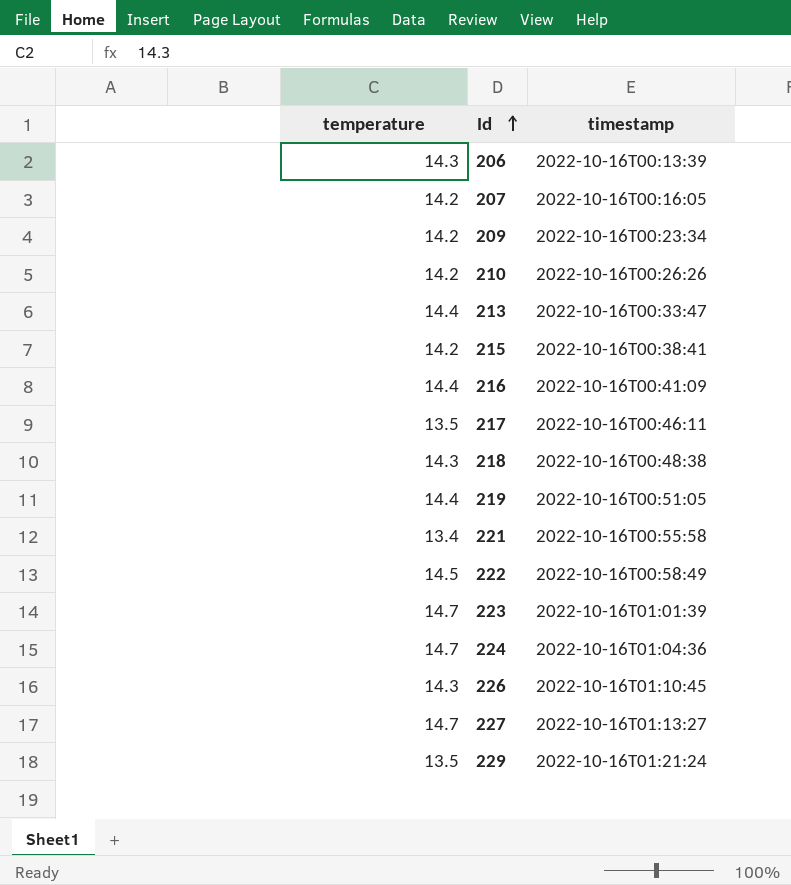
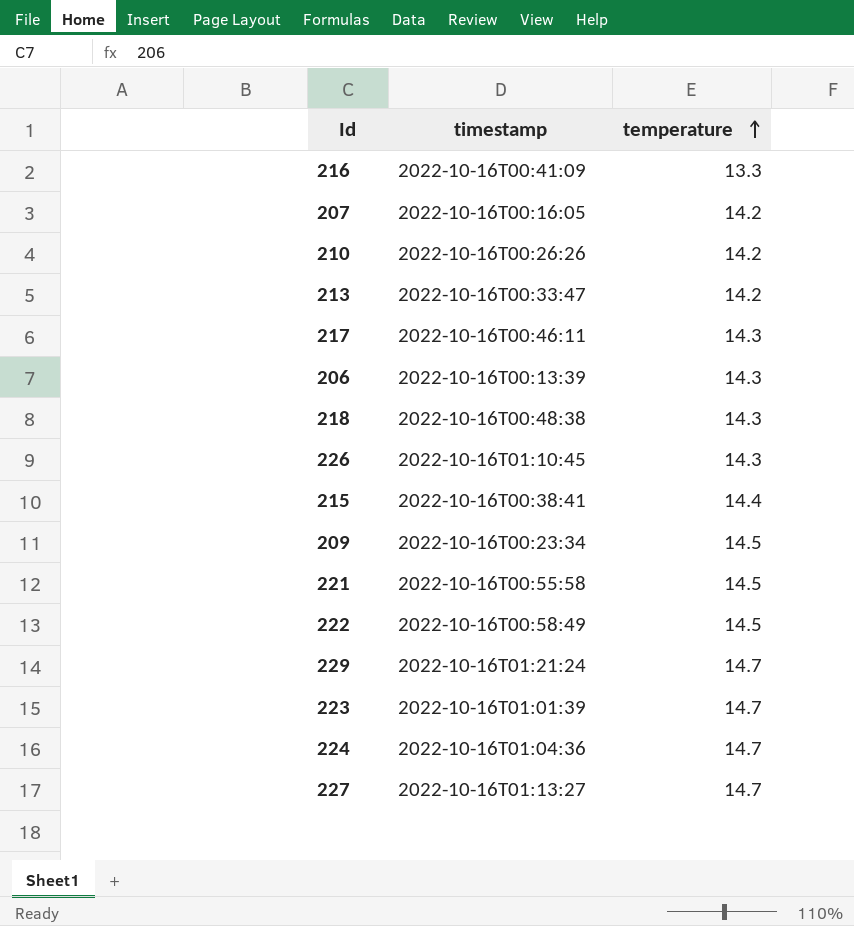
row order: Id ascending -> temperature ascending
column temperature | position: 1 -> 3
row 219: 14.4 | 2022-10-16T00:51:05 -> none
216 | temperature: 14.4 -> 13.3
213 | temperature: 14.4 -> 14.2
217 | temperature: 13.5 -> 14.3
215 | temperature: 14.2 -> 14.4
209 | temperature: 14.2 -> 14.5
221 | temperature: 13.4 -> 14.5
229 | temperature: 13.5 -> 14.7

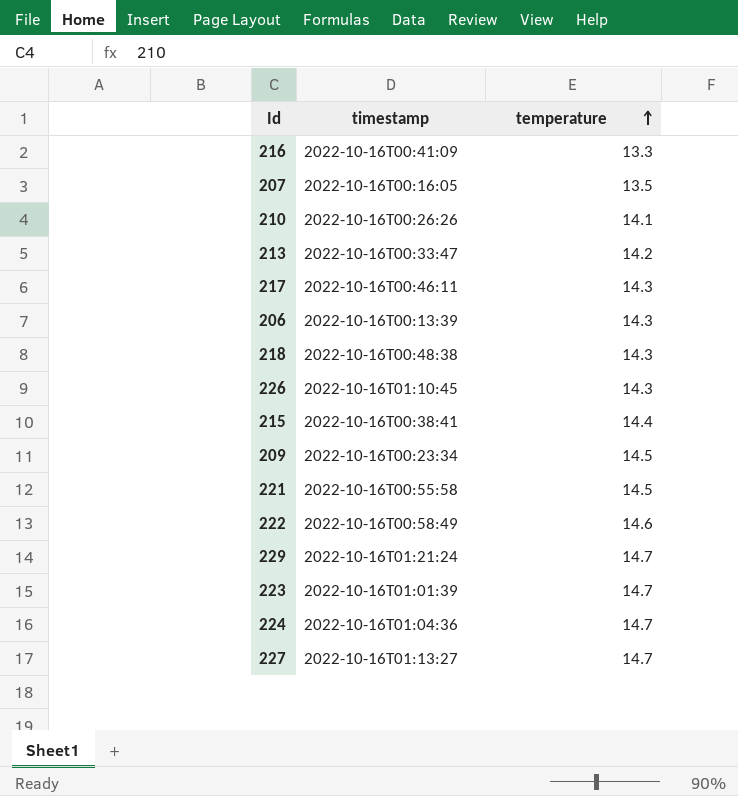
207 | temperature: 14.2 -> 13.5
210 | temperature: 14.2 -> 14.1
222 | temperature: 14.5 -> 14.6

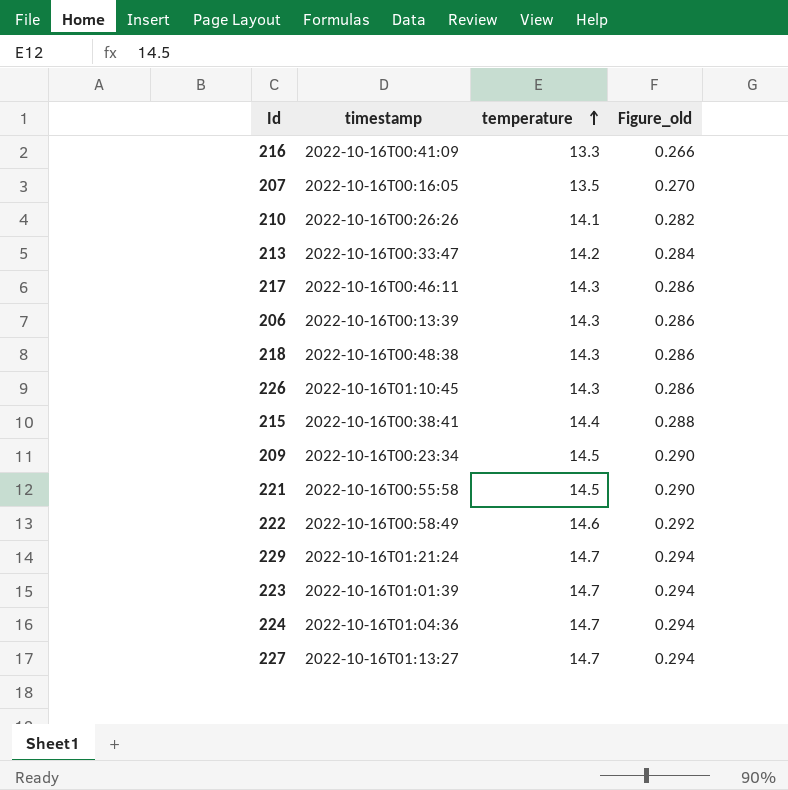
column Figure_old | formula: none -> [temperature] * 0.02

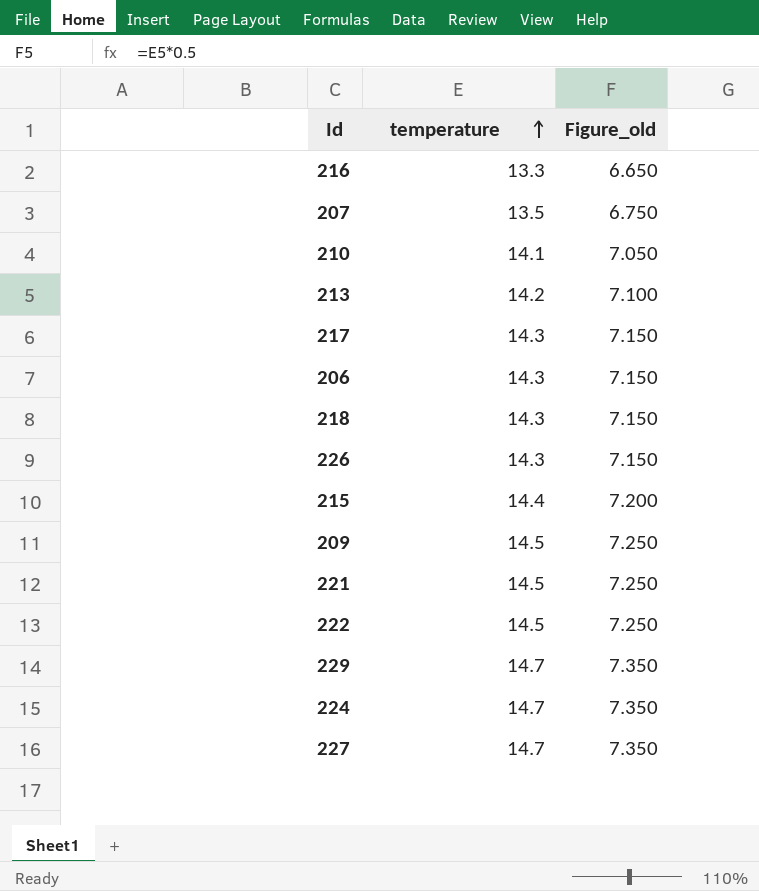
column timestamp | position: 2 -> none
column Figure_old | formula: [temperature] * 0.02 -> [temperature] * 0.5
row 223: 2022-10-16T01:01:39 | 14.7 | 0.294 -> none
222 | temperature: 14.6 -> 14.5

